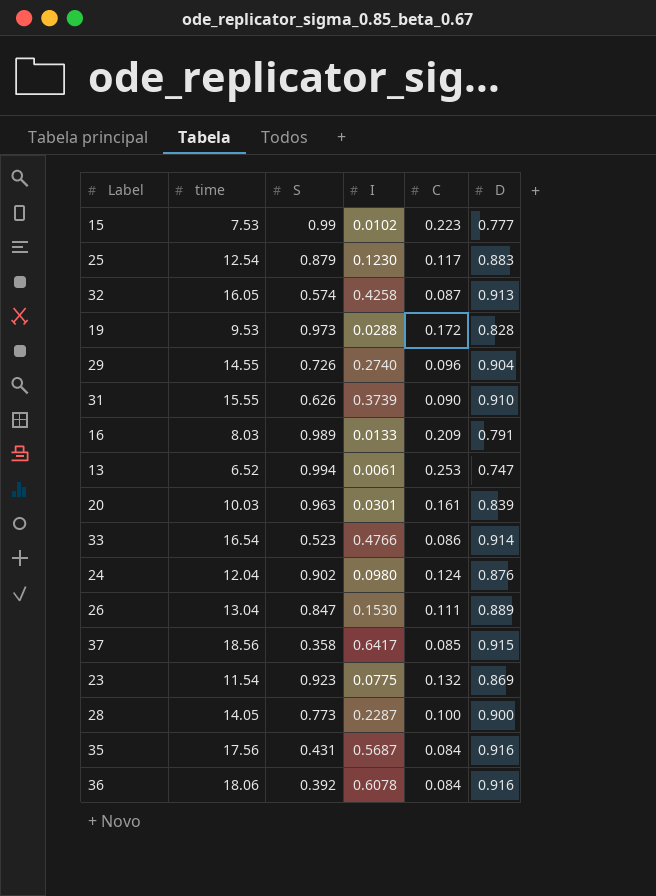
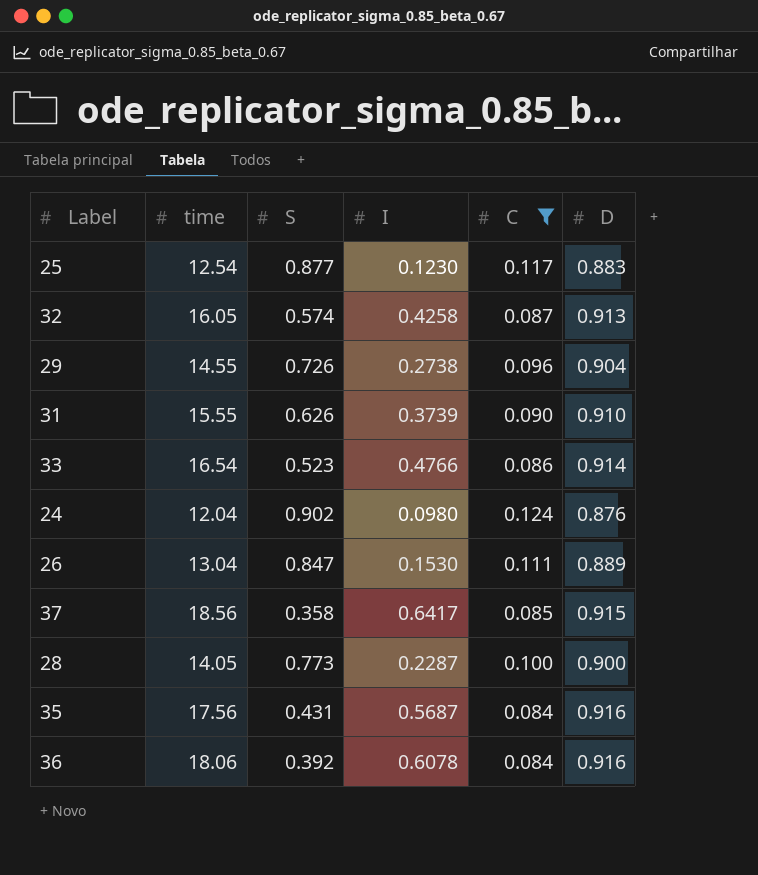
filter: none -> C <= 0.124
25 | S: 0.879 -> 0.877
29 | I: 0.2740 -> 0.2738

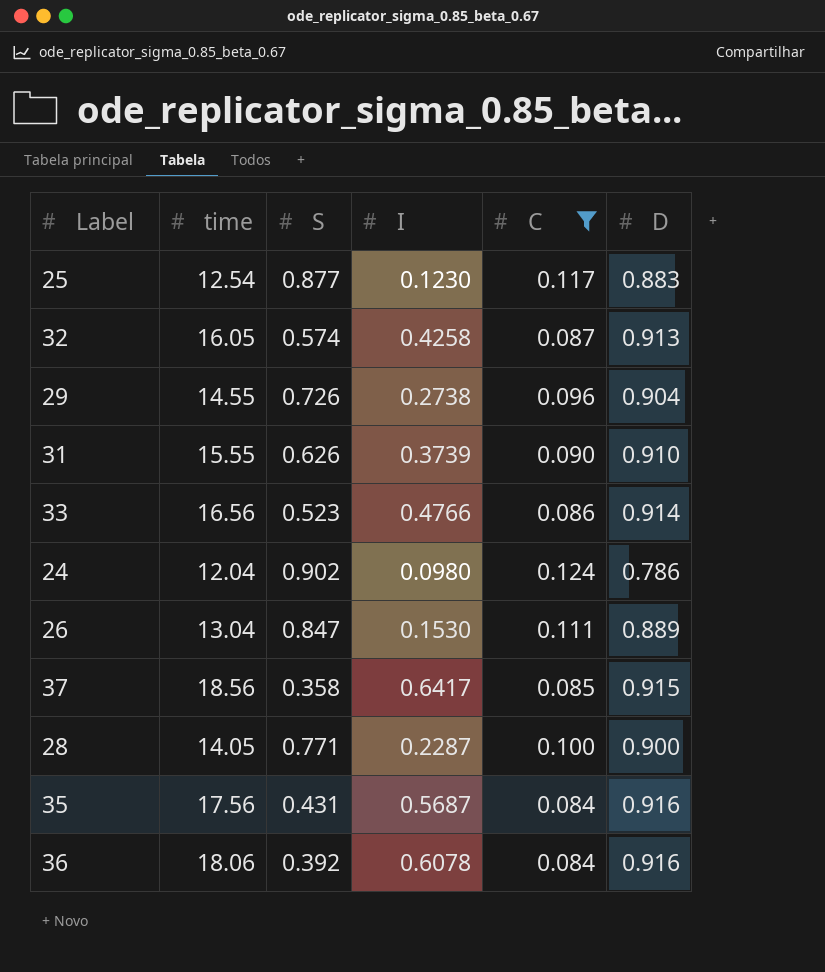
33 | time: 16.54 -> 16.56
24 | D: 0.876 -> 0.786
28 | S: 0.773 -> 0.771

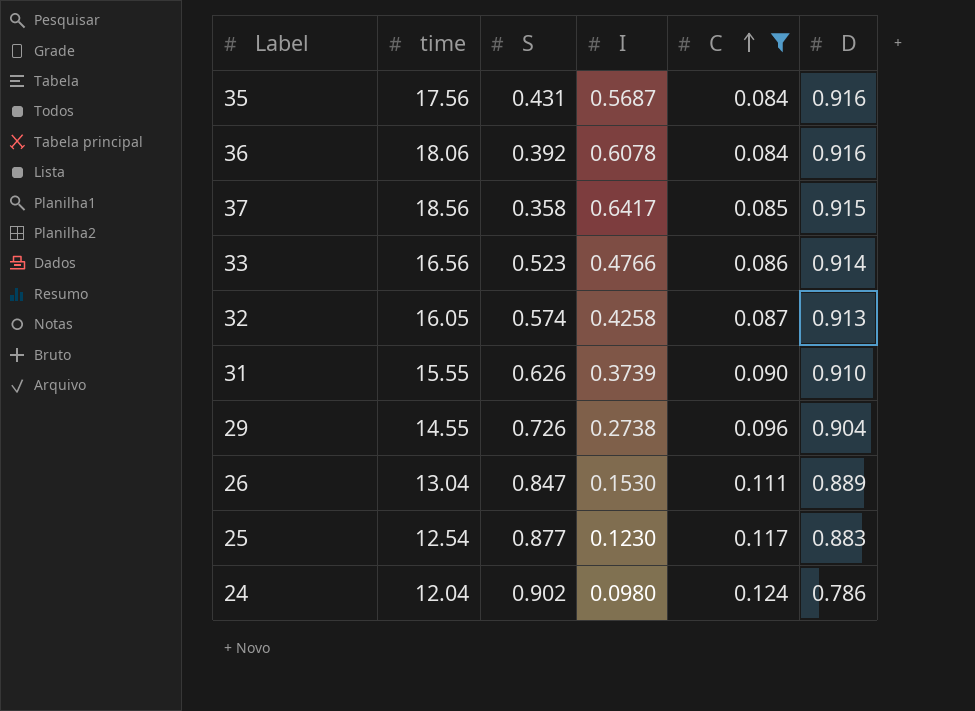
row order: none -> C ascending
row 28: 14.05 | 0.771 | 0.2287 | 0.100 | 0.900 -> none

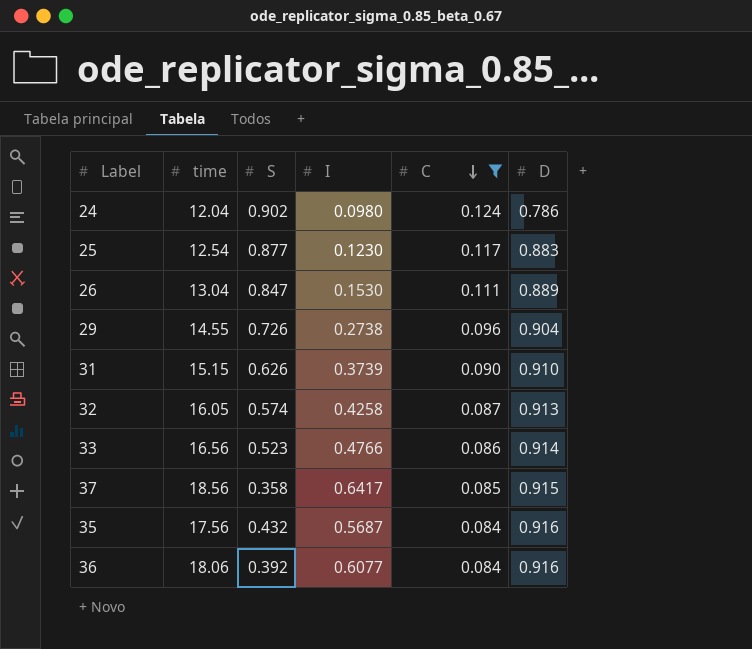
row order: C ascending -> C descending
31 | time: 15.55 -> 15.15
35 | S: 0.431 -> 0.432
36 | I: 0.6078 -> 0.6077

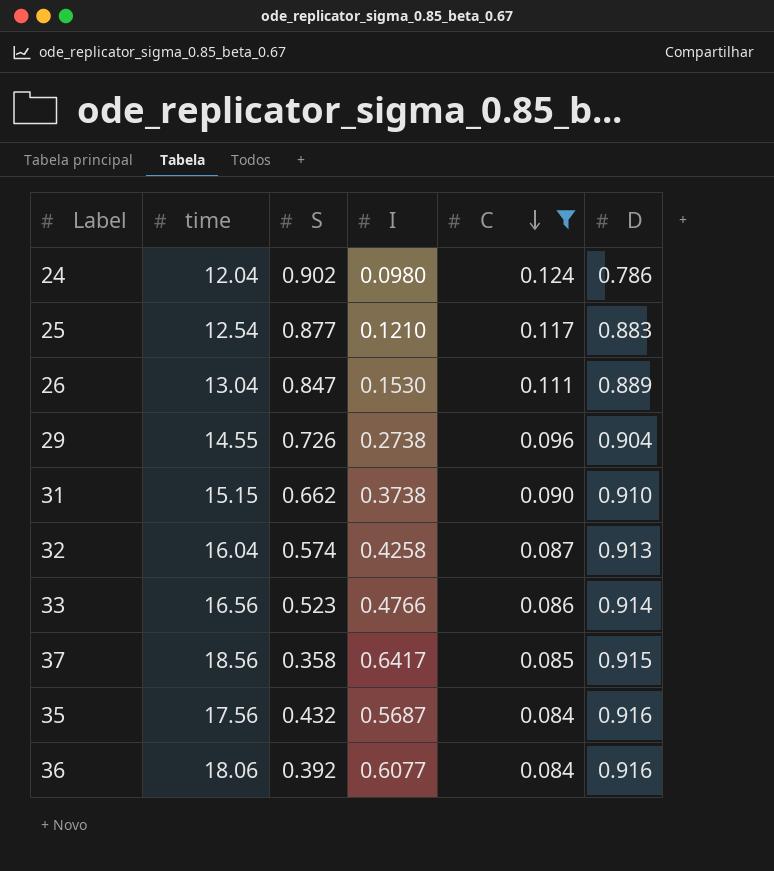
25 | I: 0.1230 -> 0.1210
31 | S: 0.626 -> 0.662
31 | I: 0.3739 -> 0.3738
32 | time: 16.05 -> 16.04

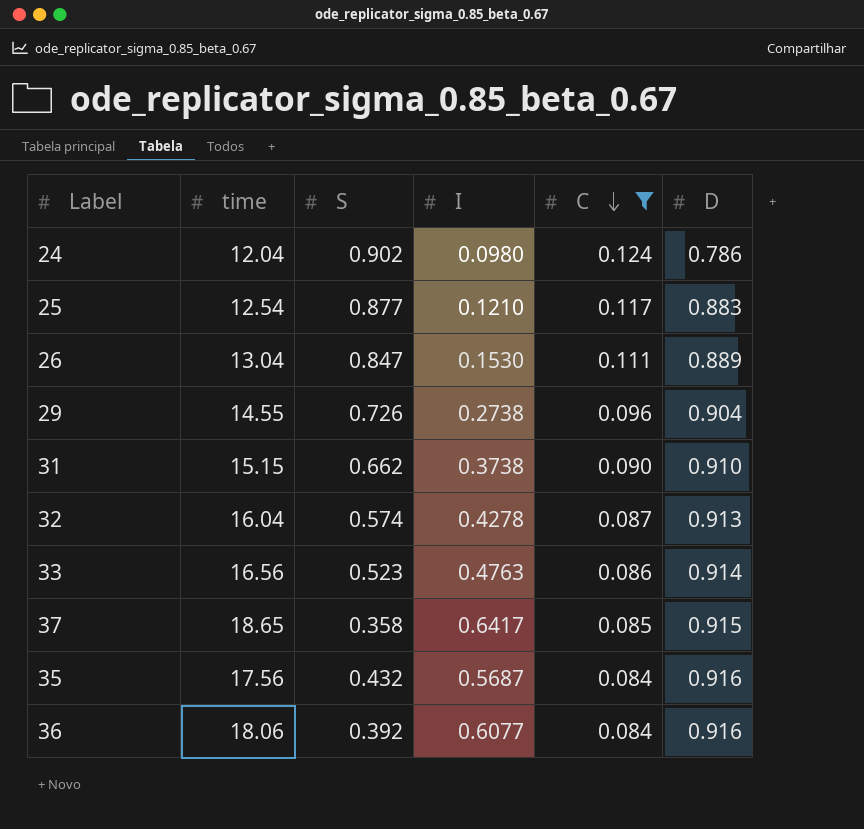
32 | I: 0.4258 -> 0.4278
33 | I: 0.4766 -> 0.4763
37 | time: 18.56 -> 18.65

